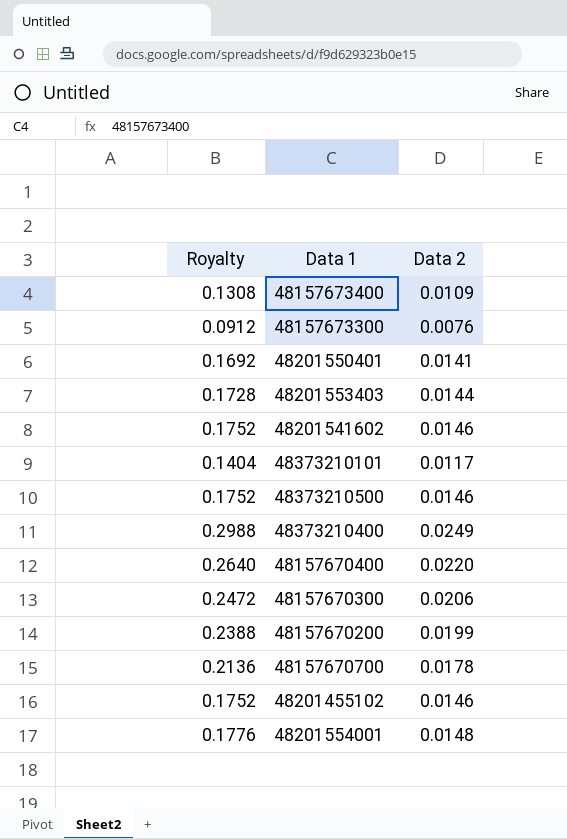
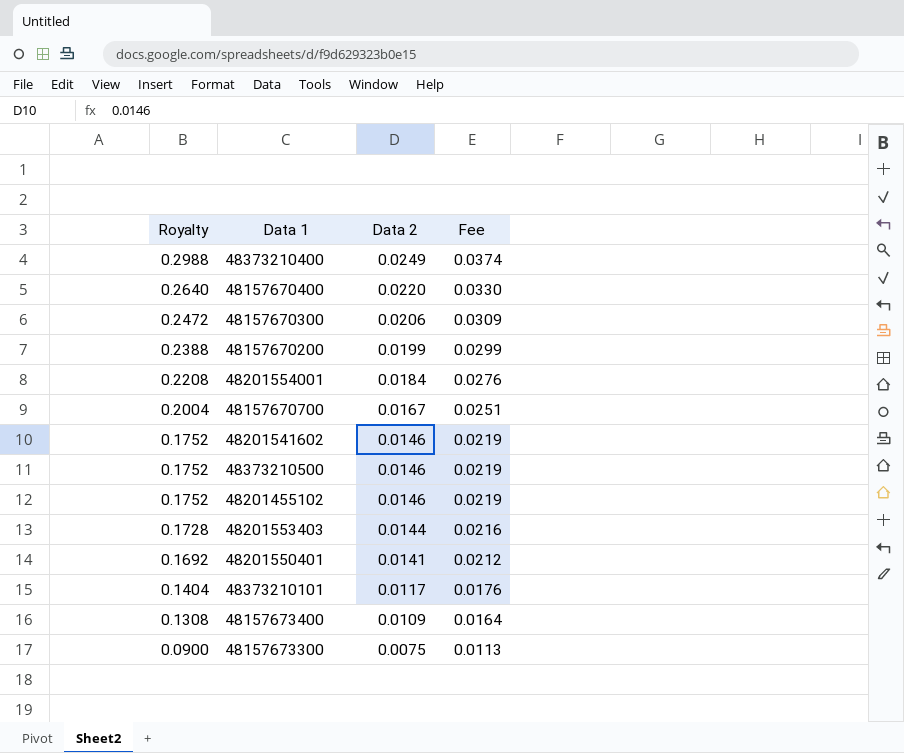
row order: none -> Royalty descending
column Fee | formula: none -> [Data 2] * 1.5
48201554001 | Royalty: 0.1776 -> 0.2208
48201554001 | Data 2: 0.0148 -> 0.0184
48157670700 | Royalty: 0.2136 -> 0.2004
48157670700 | Data 2: 0.0178 -> 0.0167
48157673300 | Royalty: 0.0912 -> 0.0900
48157673300 | Data 2: 0.0076 -> 0.0075

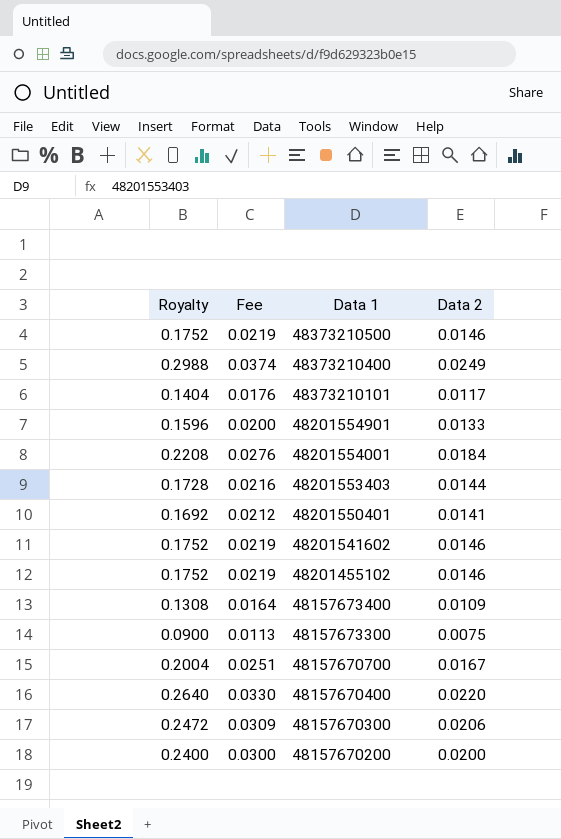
row order: Royalty descending -> Data 1 descending
column Fee | position: 4 -> 2
row 48201554901: none -> 0.1596 | 0.0200 | 0.0133
48157670200 | Royalty: 0.2388 -> 0.2400
48157670200 | Fee: 0.0299 -> 0.0300
48157670200 | Data 2: 0.0199 -> 0.0200

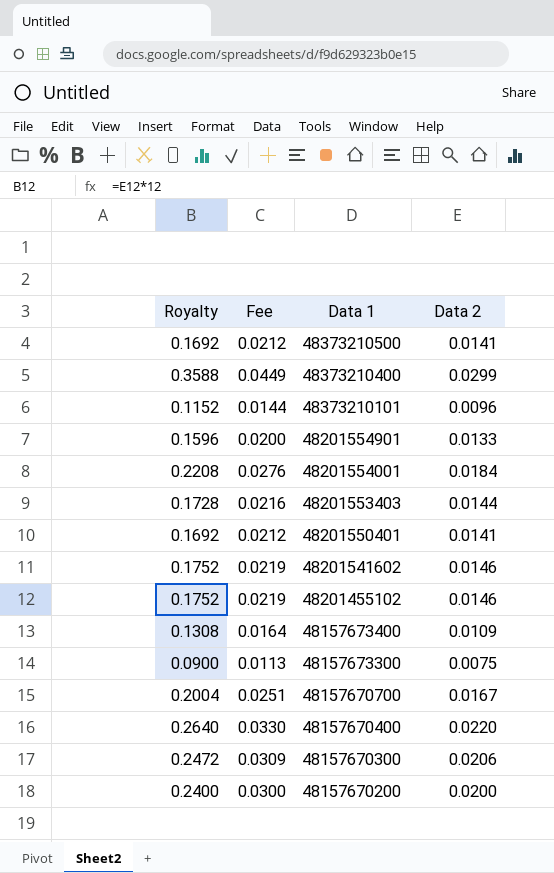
48373210500 | Royalty: 0.1752 -> 0.1692
48373210500 | Fee: 0.0219 -> 0.0212
48373210500 | Data 2: 0.0146 -> 0.0141
48373210400 | Royalty: 0.2988 -> 0.3588
48373210400 | Fee: 0.0374 -> 0.0449
48373210400 | Data 2: 0.0249 -> 0.0299
48373210101 | Royalty: 0.1404 -> 0.1152
48373210101 | Fee: 0.0176 -> 0.0144
48373210101 | Data 2: 0.0117 -> 0.0096

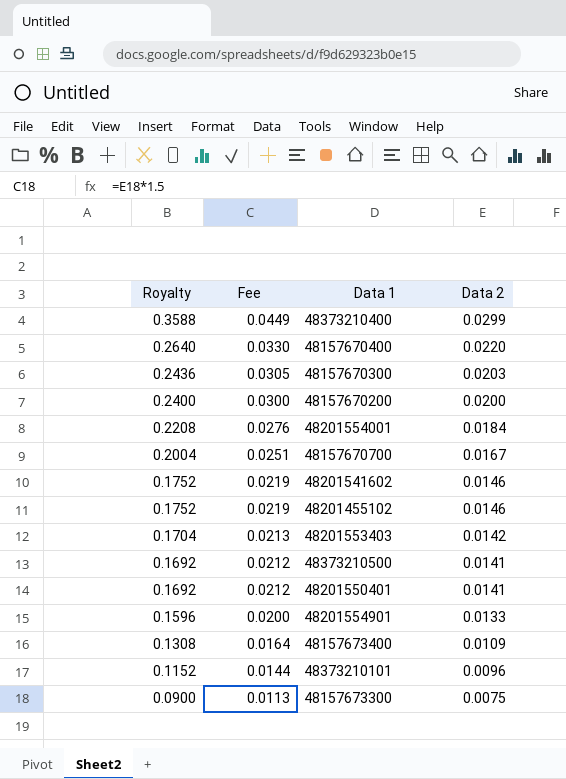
row order: Data 1 descending -> Royalty descending
48157670300 | Royalty: 0.2472 -> 0.2436
48157670300 | Fee: 0.0309 -> 0.0305
48157670300 | Data 2: 0.0206 -> 0.0203
48201553403 | Royalty: 0.1728 -> 0.1704
48201553403 | Fee: 0.0216 -> 0.0213
48201553403 | Data 2: 0.0144 -> 0.0142

